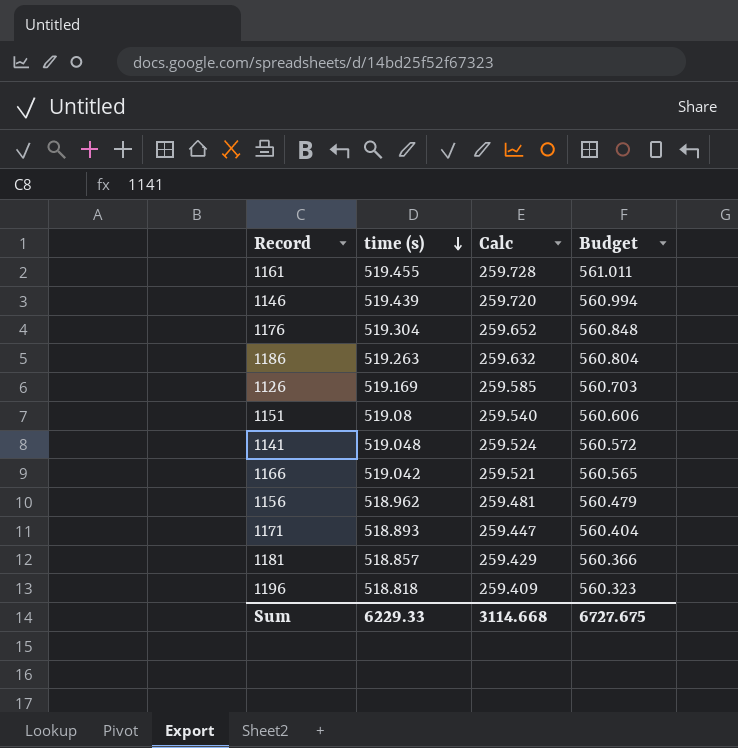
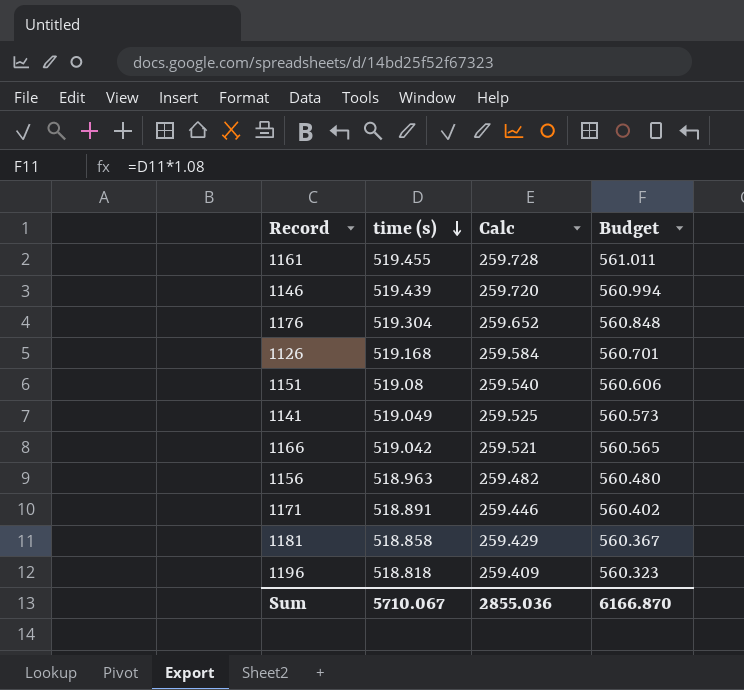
row 1186: 519.263 | 259.632 | 560.804 -> none
1126 | time (s): 519.169 -> 519.168
1126 | Calc: 259.585 -> 259.584
1126 | Budget: 560.703 -> 560.701
1141 | time (s): 519.048 -> 519.049
1141 | Calc: 259.524 -> 259.525
1141 | Budget: 560.572 -> 560.573
1156 | time (s): 518.962 -> 518.963
1156 | Calc: 259.481 -> 259.482
1156 | Budget: 560.479 -> 560.480
1171 | time (s): 518.893 -> 518.891
1171 | Calc: 259.447 -> 259.446
1171 | Budget: 560.404 -> 560.402
1181 | time (s): 518.857 -> 518.858
1181 | Budget: 560.366 -> 560.367
Sum | time (s): 6229.33 -> 5710.067
Sum | Calc: 3114.668 -> 2855.036
Sum | Budget: 6727.675 -> 6166.870

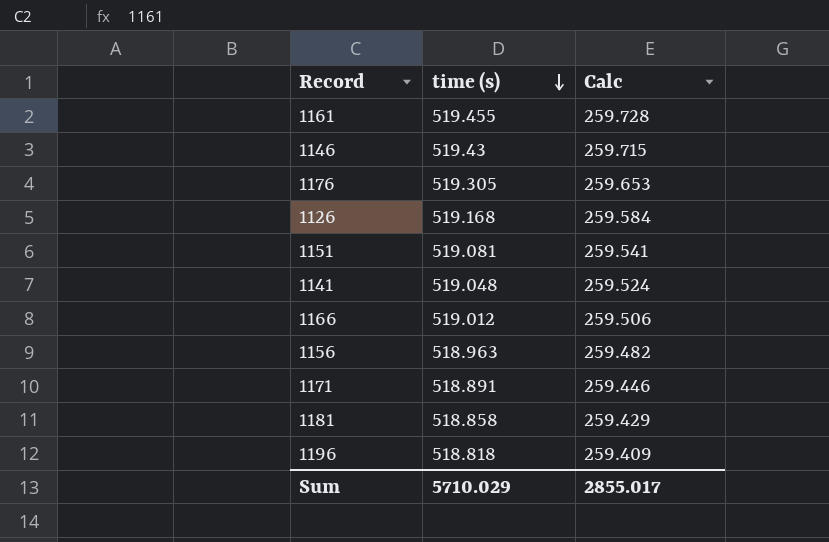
column Budget | formula: [time (s)] * 1.08 -> none
1146 | time (s): 519.439 -> 519.43
1146 | Calc: 259.720 -> 259.715
1176 | time (s): 519.304 -> 519.305
1176 | Calc: 259.652 -> 259.653
1151 | time (s): 519.08 -> 519.081
1151 | Calc: 259.540 -> 259.541
1141 | time (s): 519.049 -> 519.048
1141 | Calc: 259.525 -> 259.524
1166 | time (s): 519.042 -> 519.012
1166 | Calc: 259.521 -> 259.506
Sum | time (s): 5710.067 -> 5710.029
Sum | Calc: 2855.036 -> 2855.017

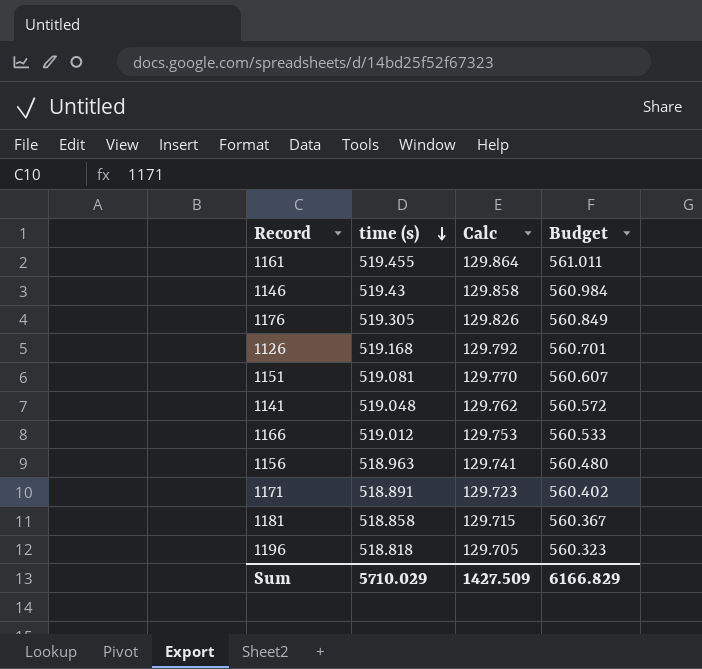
column Calc | formula: [time (s)] * 0.5 -> [time (s)] * 0.25
column Budget | formula: none -> [time (s)] * 1.08
Sum | Calc: 2855.017 -> 1427.509

